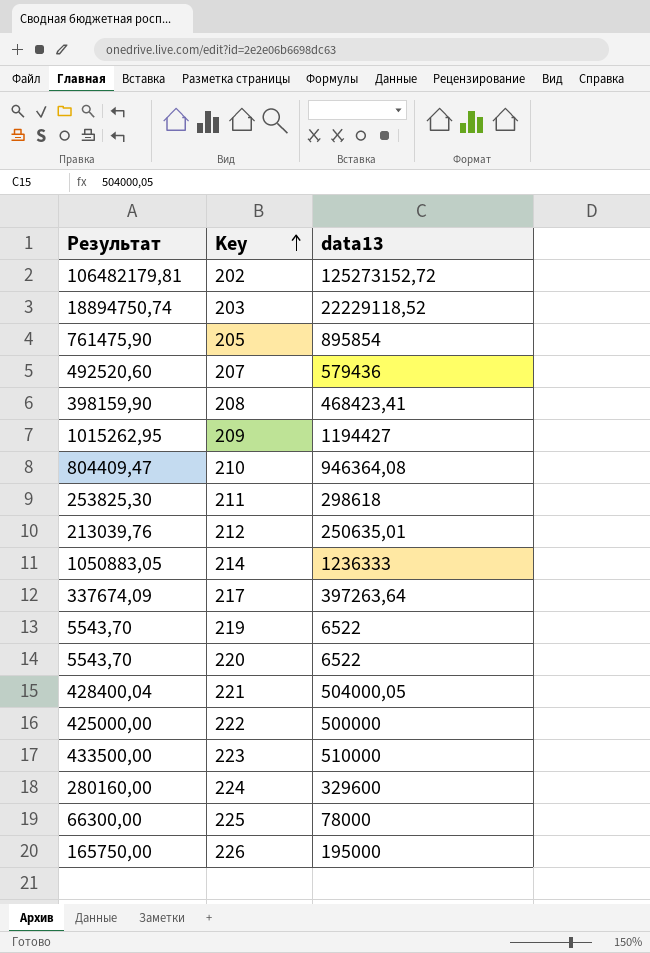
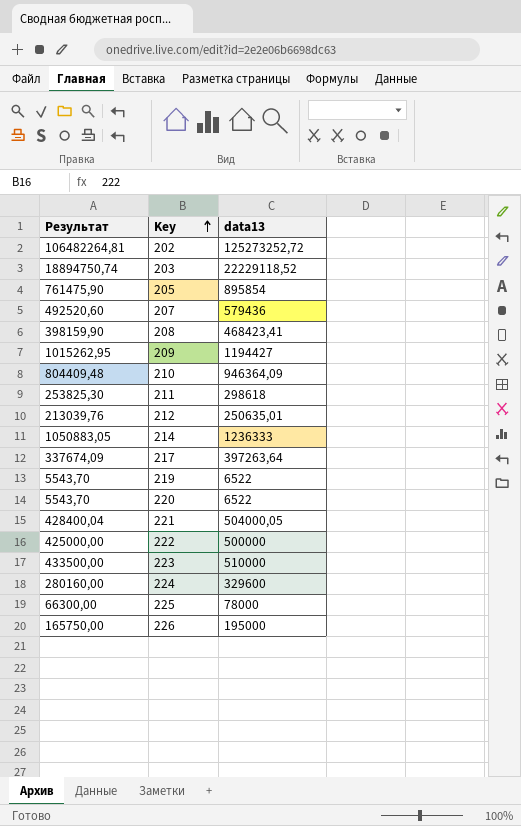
202 | Результат: 106482179,81 -> 106482264,81
202 | data13: 125273152,72 -> 125273252,72
210 | Результат: 804409,47 -> 804409,48
210 | data13: 946364,08 -> 946364,09

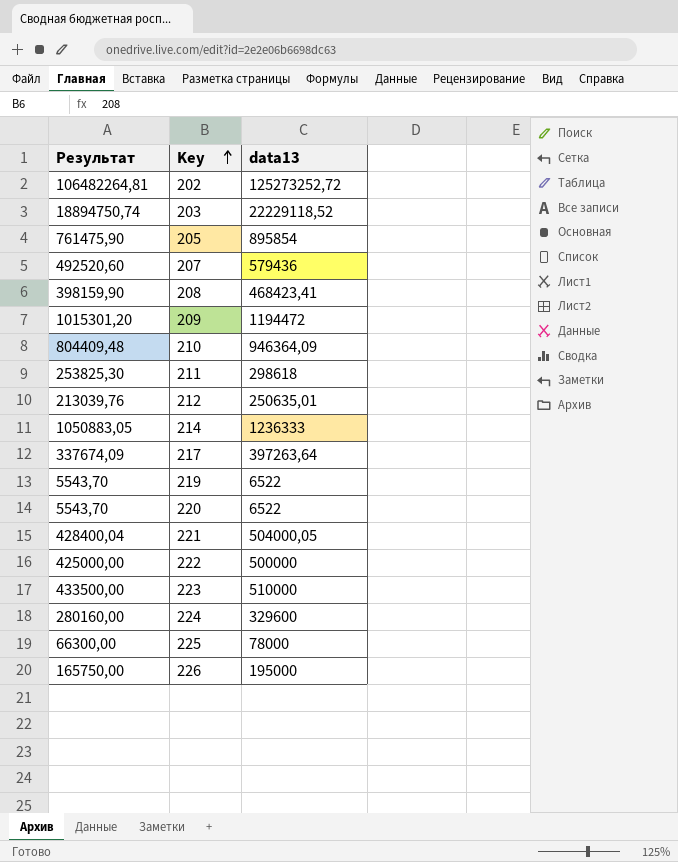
209 | Результат: 1015262,95 -> 1015301,20
209 | data13: 1194427 -> 1194472

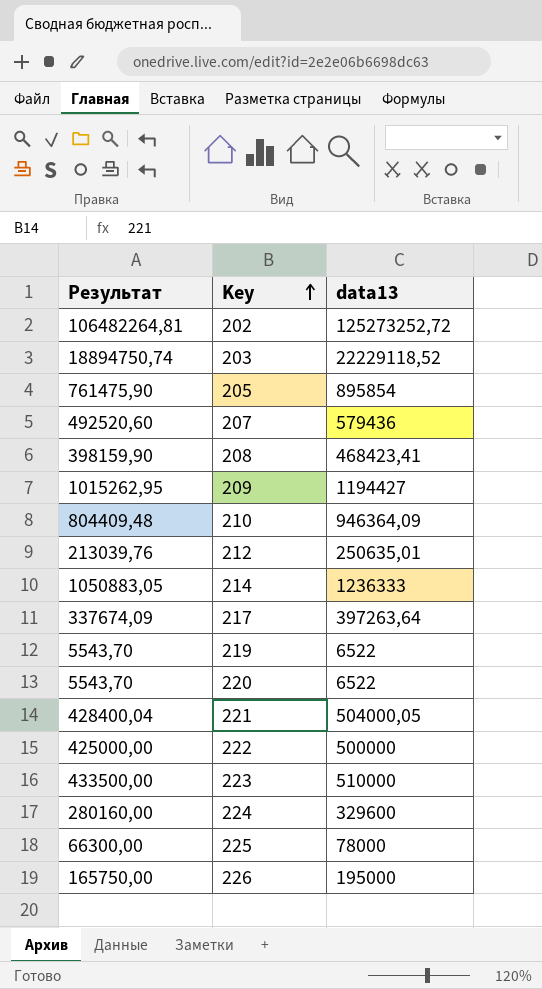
row 211: 253825,30 | 298618 -> none
209 | Результат: 1015301,20 -> 1015262,95
209 | data13: 1194472 -> 1194427

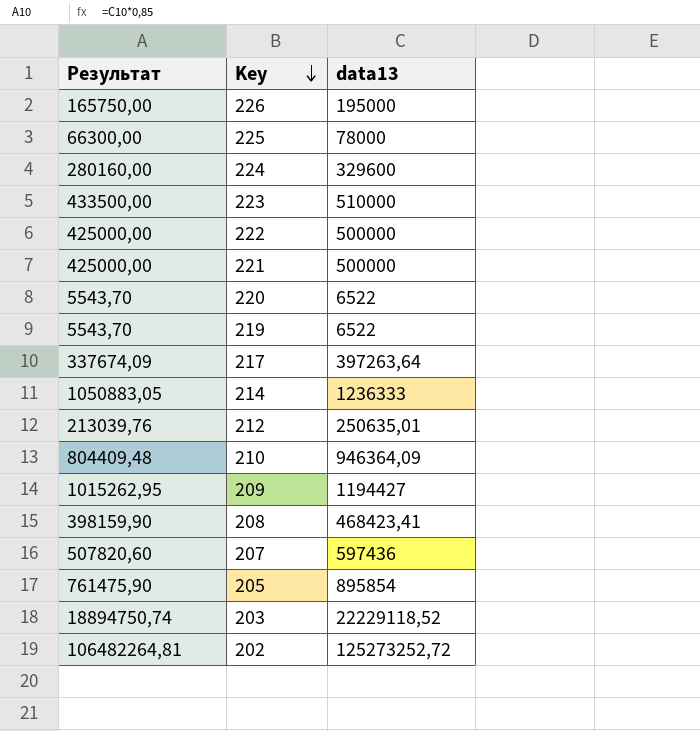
row order: Key ascending -> Key descending
221 | Результат: 428400,04 -> 425000,00
221 | data13: 504000,05 -> 500000
207 | Результат: 492520,60 -> 507820,60
207 | data13: 579436 -> 597436

